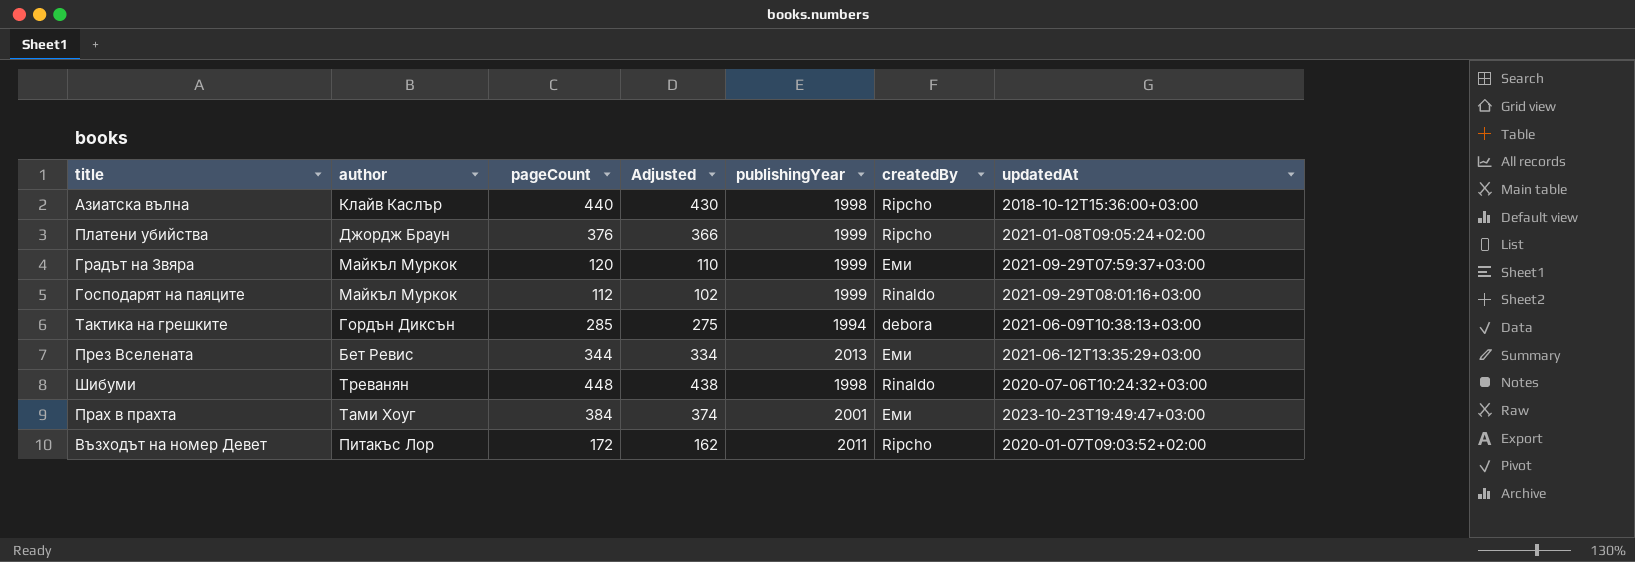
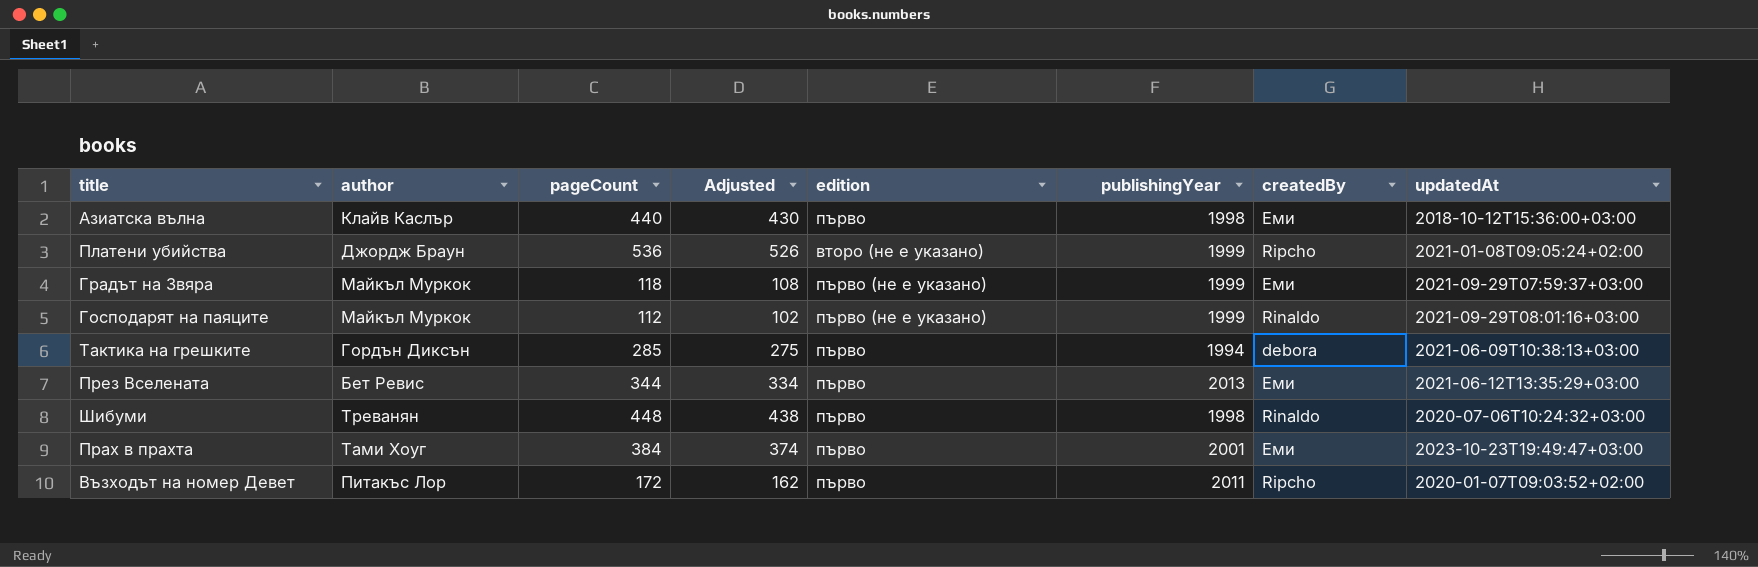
column edition | position: none -> 5
Азиатска вълна | createdBy: Ripcho -> Еми
Платени убийства | pageCount: 376 -> 536
Платени убийства | Adjusted: 366 -> 526
Градът на Звяра | pageCount: 120 -> 118
Градът на Звяра | Adjusted: 110 -> 108

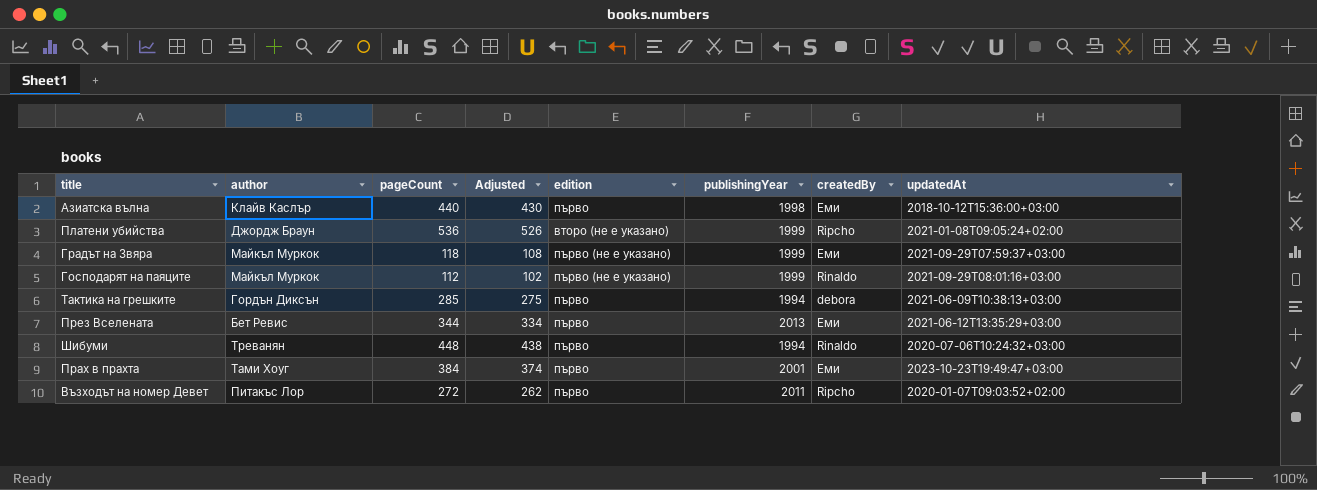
Шибуми | publishingYear: 1998 -> 1994
Възходът на номер Девет | pageCount: 172 -> 272
Възходът на номер Девет | Adjusted: 162 -> 262

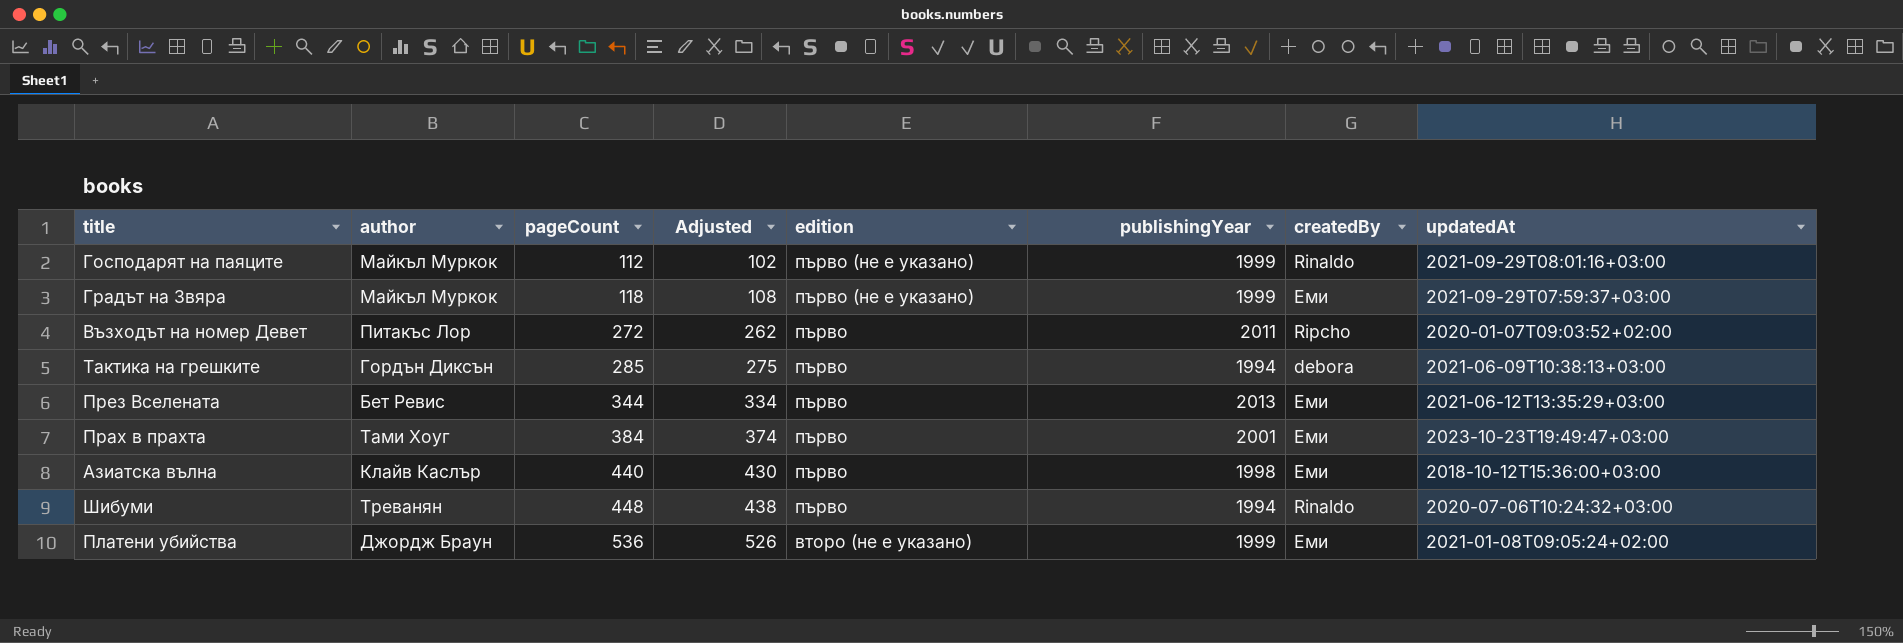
row order: none -> pageCount ascending
Платени убийства | createdBy: Ripcho -> Еми

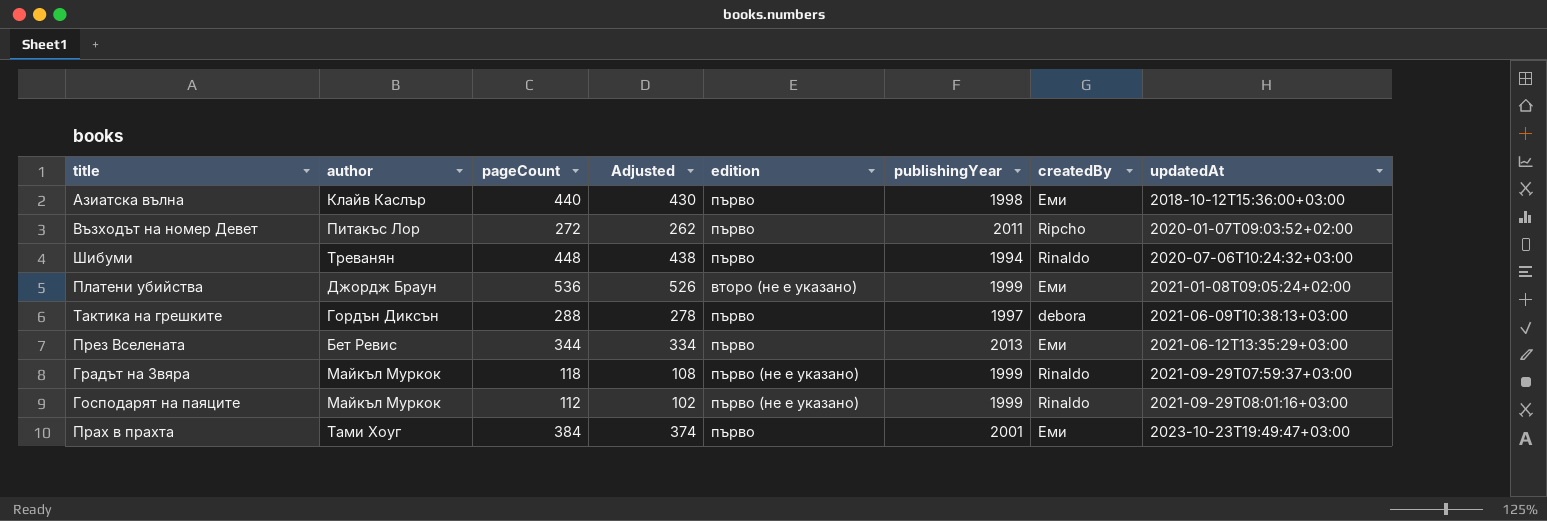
row order: pageCount ascending -> updatedAt ascending
Тактика на грешките | pageCount: 285 -> 288
Тактика на грешките | Adjusted: 275 -> 278
Тактика на грешките | publishingYear: 1994 -> 1997
Градът на Звяра | createdBy: Еми -> Rinaldo

